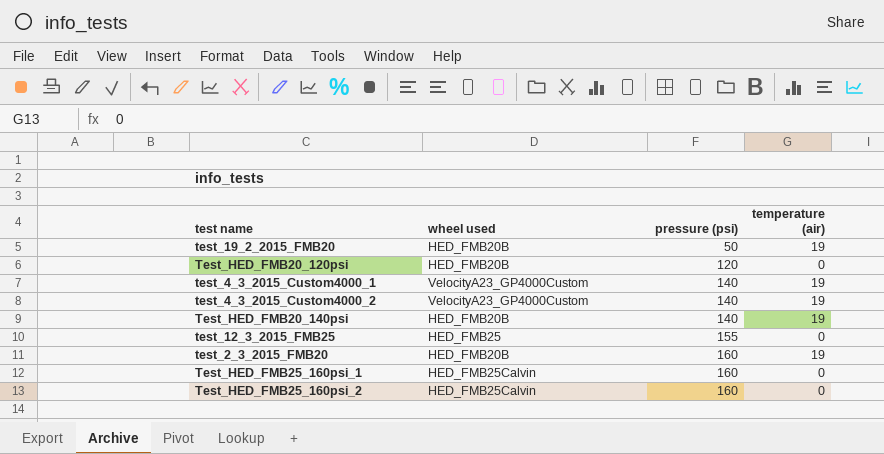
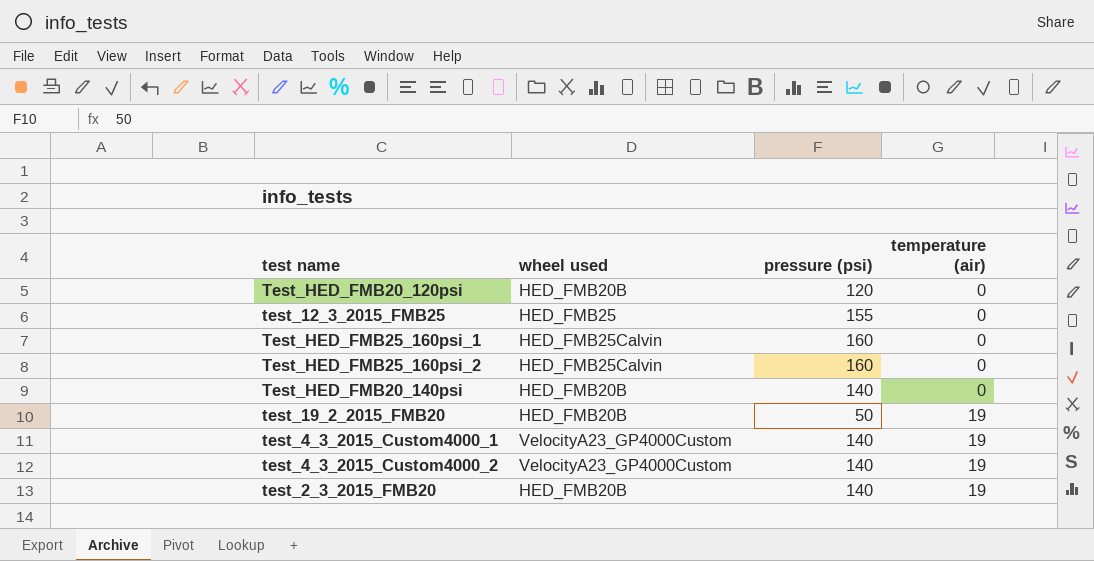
row order: pressure (psi) ascending -> temperature (air) ascending
Test_HED_FMB20_140psi | temperature (air): 19 -> 0
test_2_3_2015_FMB20 | pressure (psi): 160 -> 140

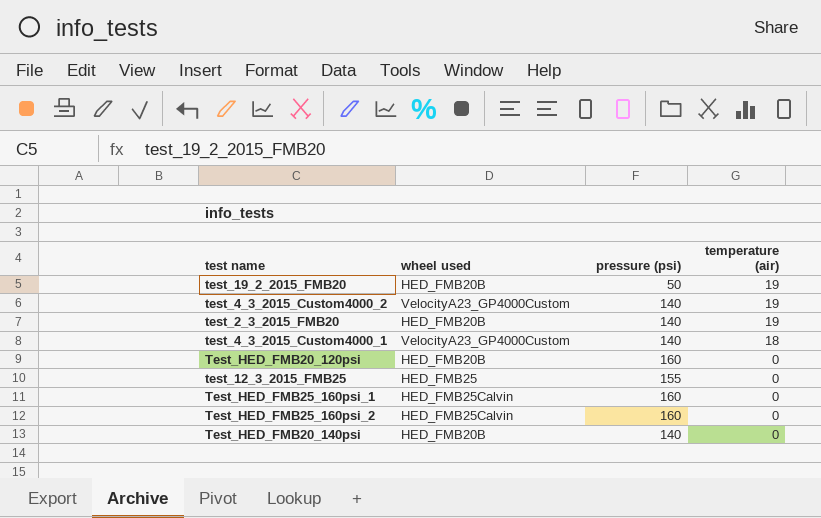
row order: temperature (air) ascending -> temperature (air) descending
test_4_3_2015_Custom4000_1 | temperature (air): 19 -> 18
Test_HED_FMB20_120psi | pressure (psi): 120 -> 160

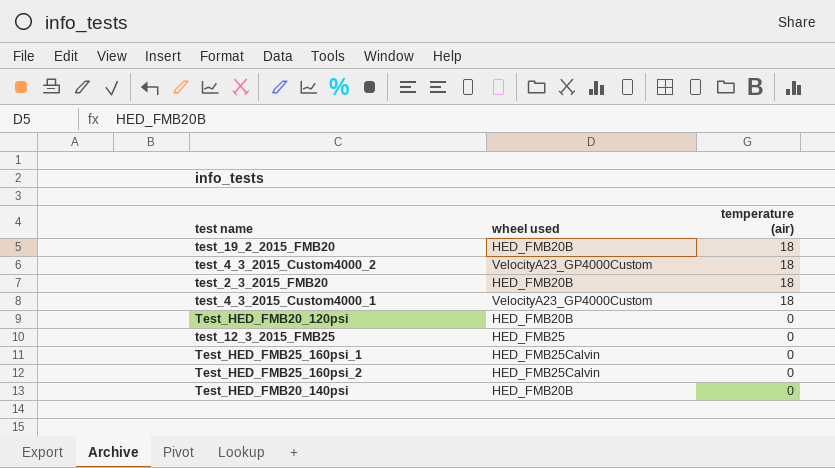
column pressure (psi) | position: 3 -> none
test_19_2_2015_FMB20 | temperature (air): 19 -> 18
test_4_3_2015_Custom4000_2 | temperature (air): 19 -> 18
test_2_3_2015_FMB20 | temperature (air): 19 -> 18

